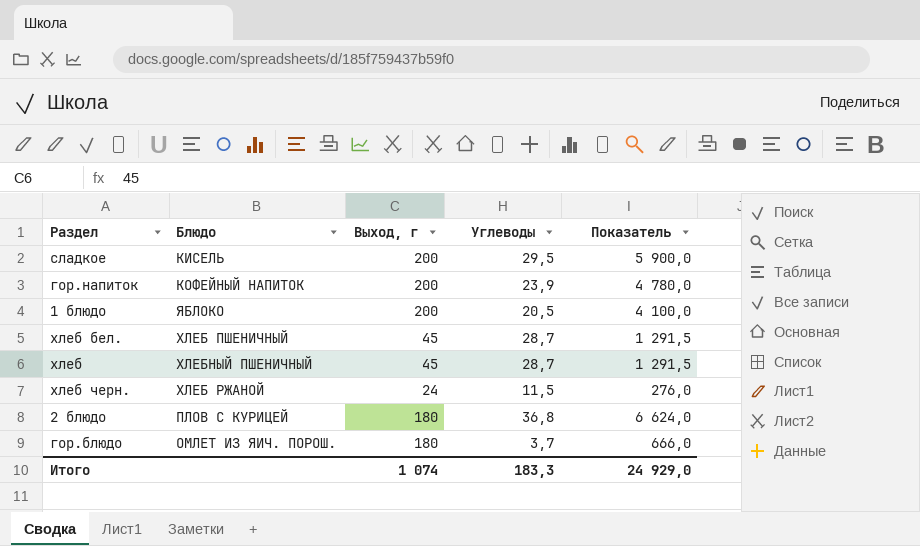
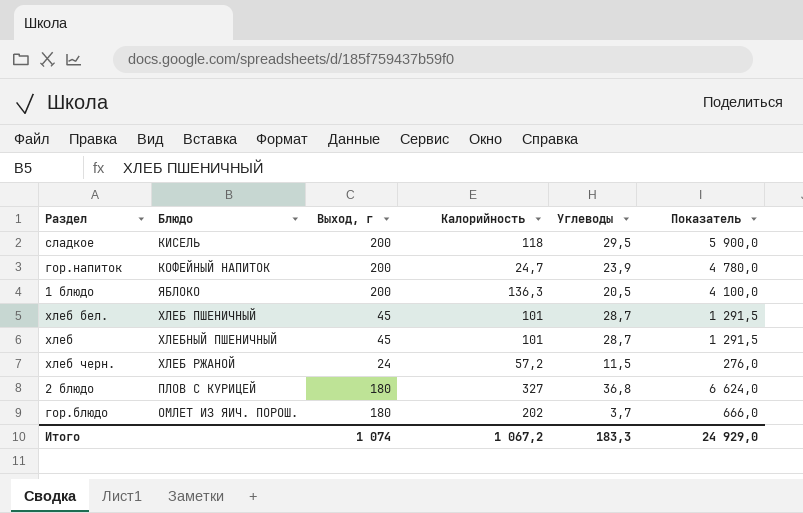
column Калорийность | position: none -> 4

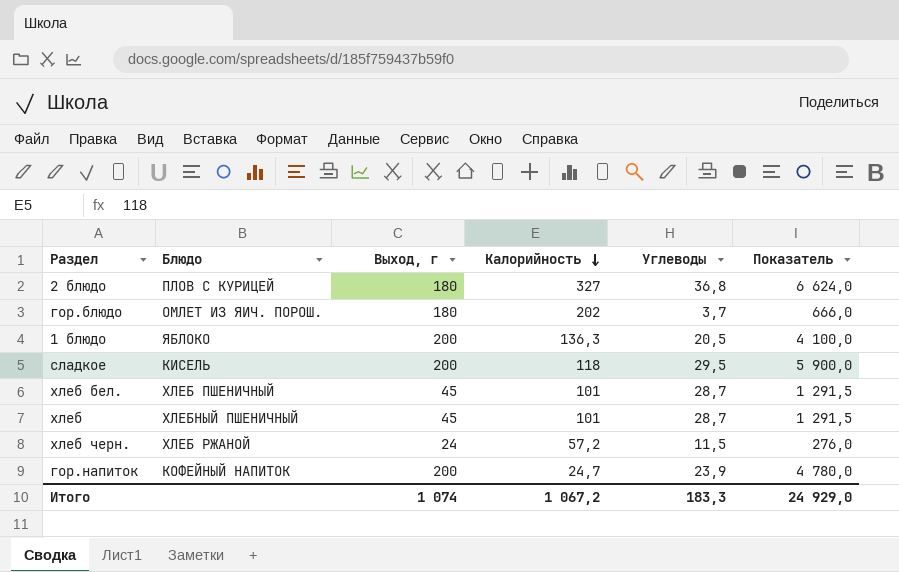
row order: none -> Калорийность descending

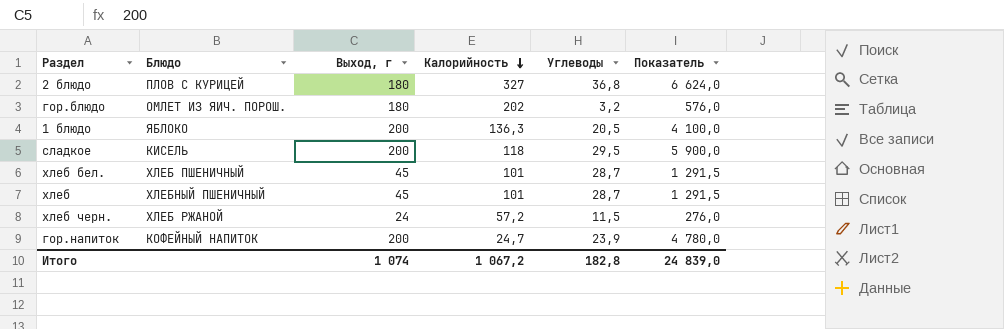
гор.блюдо | Углеводы: 3,7 -> 3,2
гор.блюдо | Показатель: 666,0 -> 576,0
Итого | Углеводы: 183,3 -> 182,8
Итого | Показатель: 24 929,0 -> 24 839,0

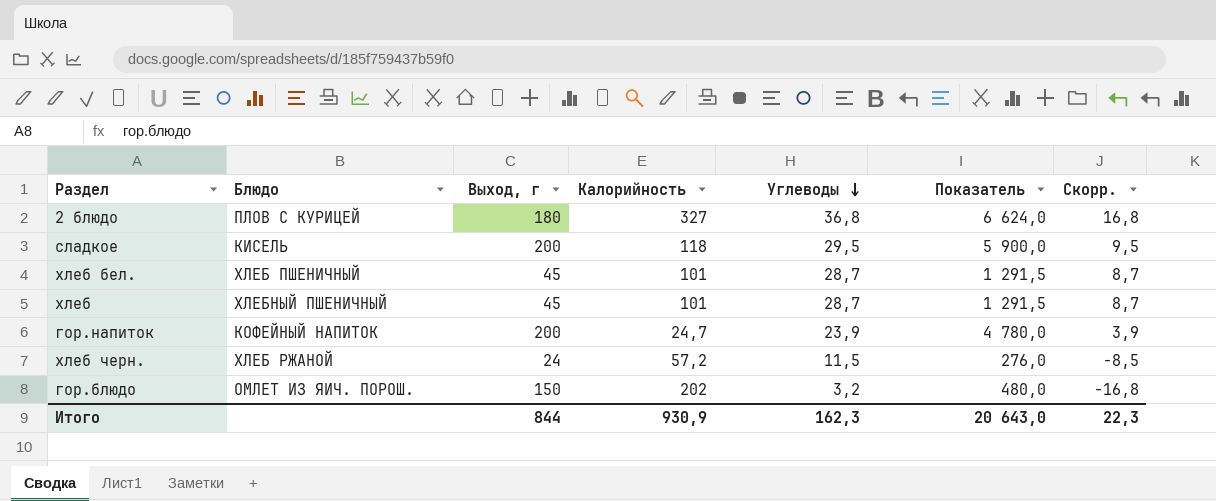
row order: Калорийность descending -> Углеводы descending
column Скорр. | formula: none -> [Углеводы] - 20
row 1 блюдо: ЯБЛОКО | 200 | 136,3 | 20,5 | 4 100,0 -> none
гор.блюдо | Выход, г: 180 -> 150
гор.блюдо | Показатель: 576,0 -> 480,0
Итого | Выход, г: 1 074 -> 844
Итого | Калорийность: 1 067,2 -> 930,9
Итого | Углеводы: 182,8 -> 162,3
Итого | Показатель: 24 839,0 -> 20 643,0

